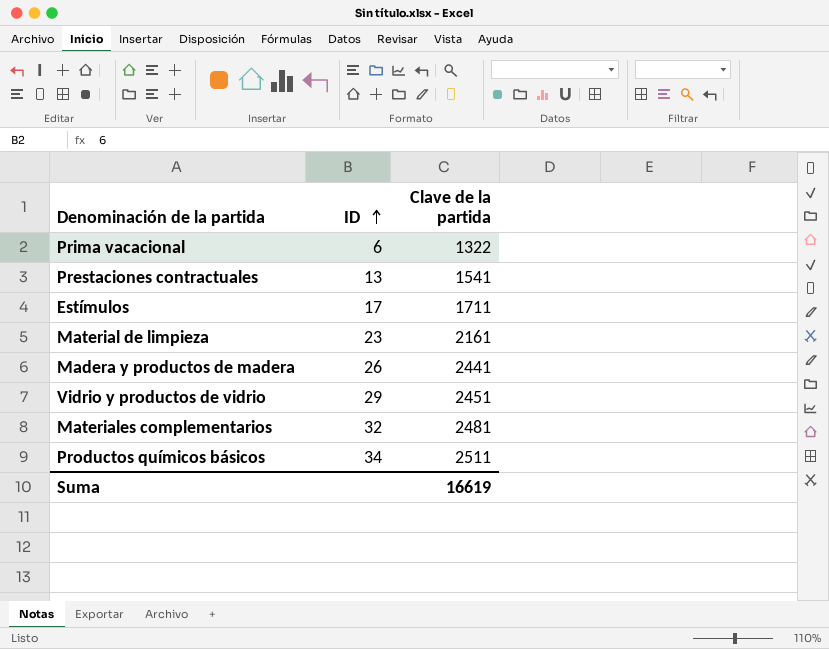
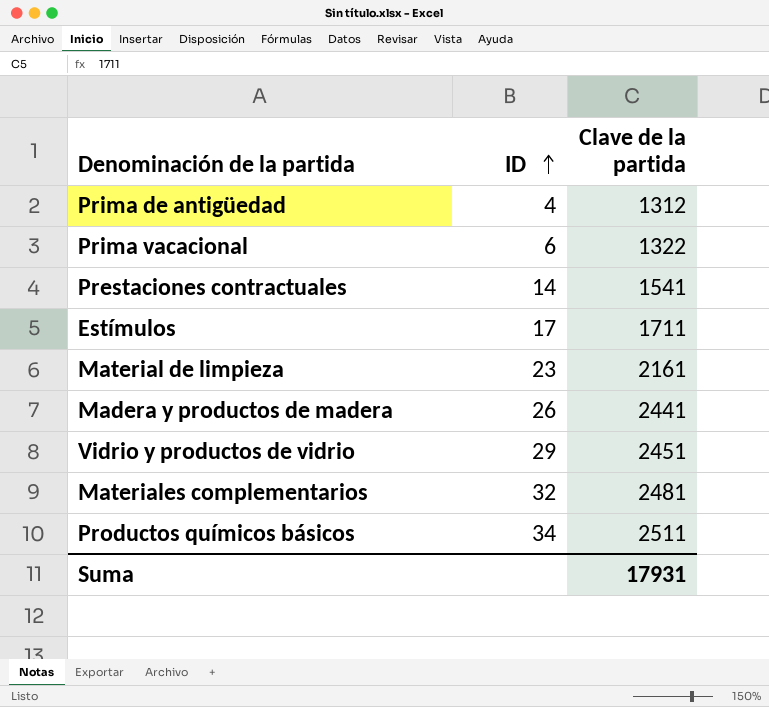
row Prima de antigüedad: none -> 4 | 1312
Prestaciones contractuales | ID: 13 -> 14
Suma | Clave de la partida: 16619 -> 17931

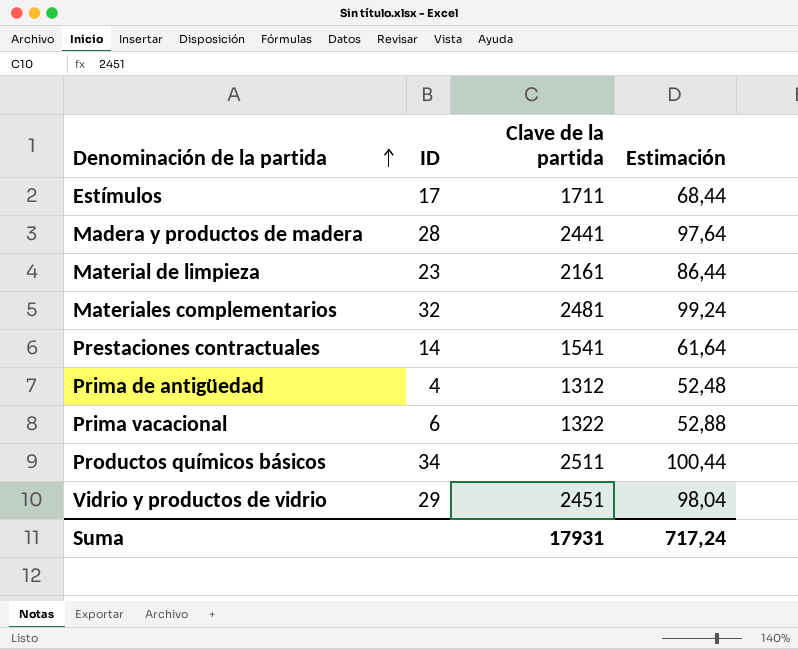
row order: ID ascending -> Denominación de la partida ascending
column Estimación | formula: none -> [Clave de la partida] * 0,04
Madera y productos de madera | ID: 26 -> 28

